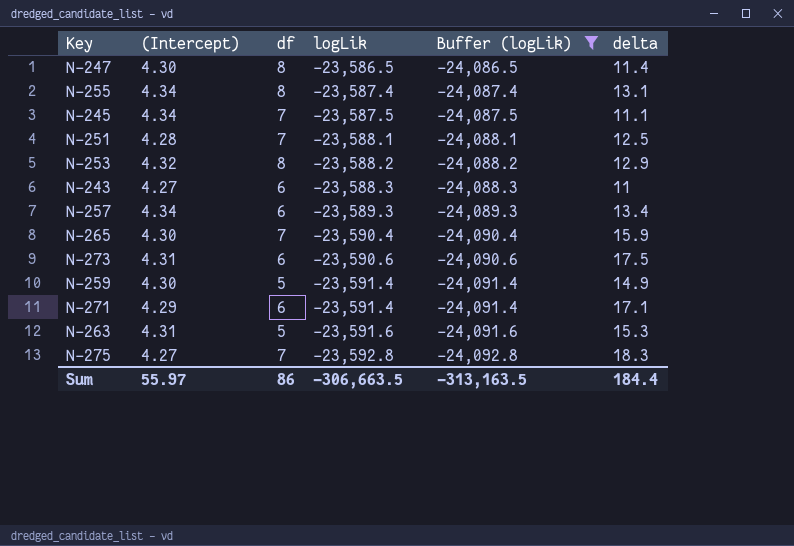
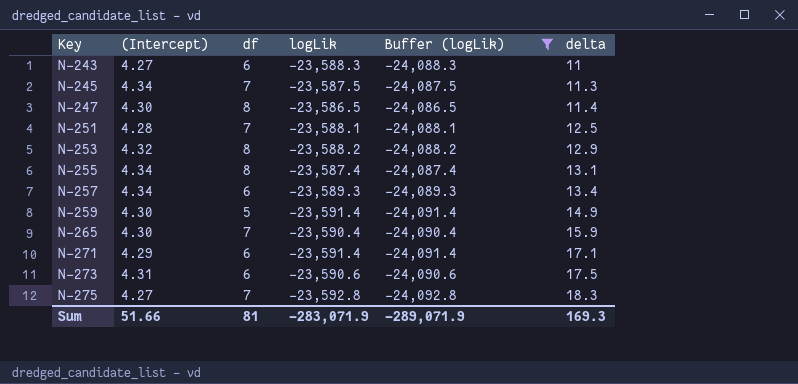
row order: logLik descending -> Key ascending
row N-263: 4.31 | 5 | -23,591.6 | -24,091.6 | 15.3 -> none
N-245 | delta: 11.1 -> 11.3
Sum | (Intercept): 55.97 -> 51.66
Sum | df: 86 -> 81
Sum | logLik: -306,663.5 -> -283,071.9
Sum | Buffer (logLik): -313,163.5 -> -289,071.9
Sum | delta: 184.4 -> 169.3

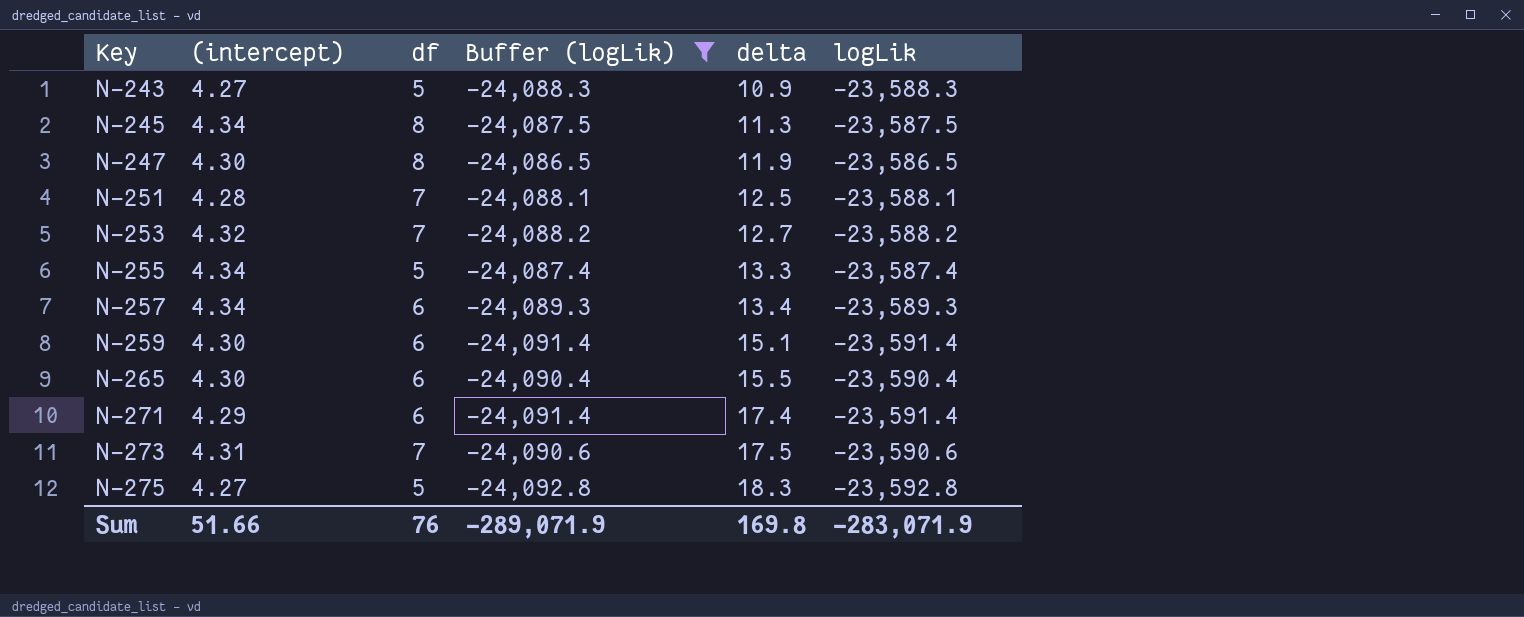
column name: (Intercept) -> (intercept)
column logLik | position: 4 -> 6
N-243 | df: 6 -> 5
N-243 | delta: 11 -> 10.9
N-245 | df: 7 -> 8
N-247 | delta: 11.4 -> 11.9
N-253 | df: 8 -> 7
N-253 | delta: 12.9 -> 12.7
N-255 | df: 8 -> 5
N-255 | delta: 13.1 -> 13.3
N-259 | df: 5 -> 6
N-259 | delta: 14.9 -> 15.1
N-265 | df: 7 -> 6
N-265 | delta: 15.9 -> 15.5
N-271 | delta: 17.1 -> 17.4
N-273 | df: 6 -> 7
N-275 | df: 7 -> 5
Sum | df: 81 -> 76
Sum | delta: 169.3 -> 169.8

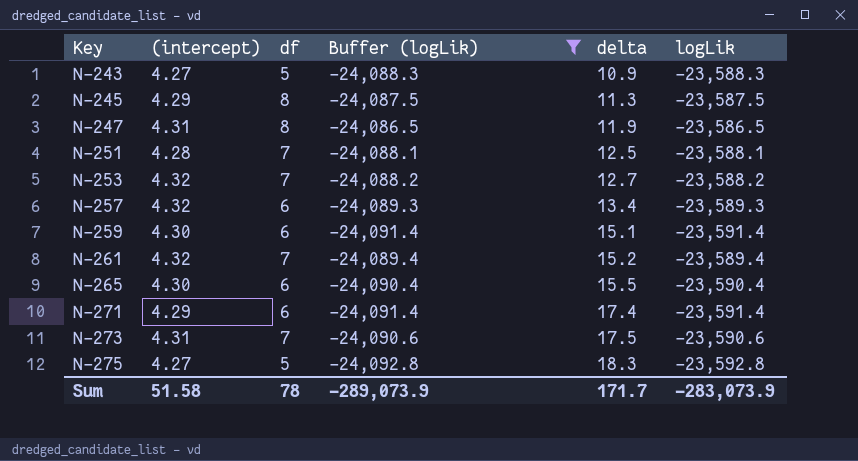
row N-255: 4.34 | 5 | -24,087.4 | 13.3 | -23,587.4 -> none
N-245 | (intercept): 4.34 -> 4.29
N-247 | (intercept): 4.30 -> 4.31
N-257 | (intercept): 4.34 -> 4.32
row N-261: none -> 4.32 | 7 | -24,089.4 | 15.2 | -23,589.4
Sum | (intercept): 51.66 -> 51.58
Sum | df: 76 -> 78
Sum | Buffer (logLik): -289,071.9 -> -289,073.9
Sum | delta: 169.8 -> 171.7
Sum | logLik: -283,071.9 -> -283,073.9

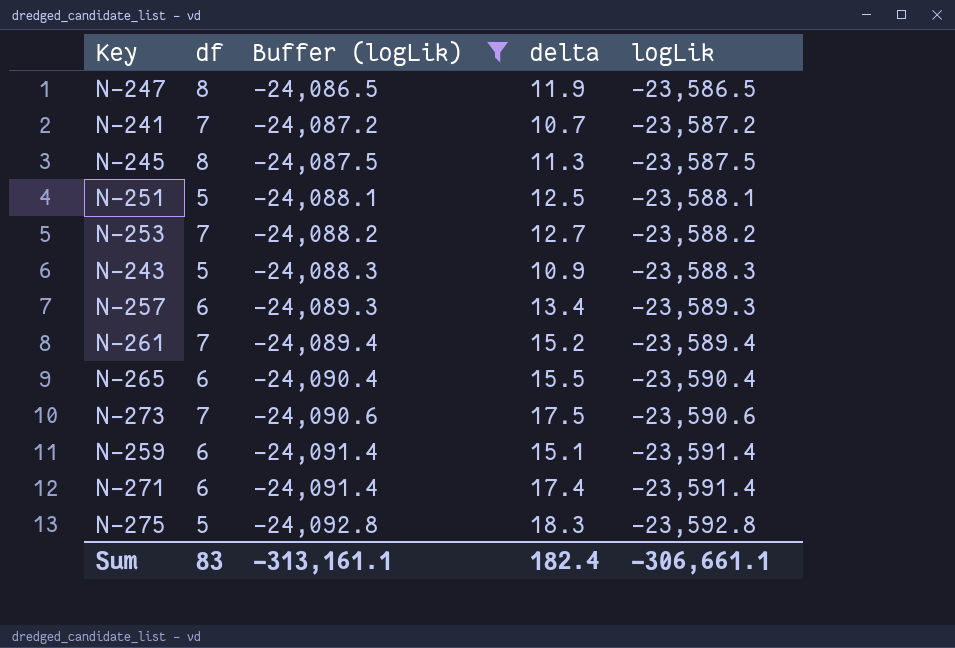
row order: Key ascending -> Buffer (logLik) descending
column (intercept) | position: 2 -> none
row N-241: none -> 7 | -24,087.2 | 10.7 | -23,587.2
N-251 | df: 7 -> 5
Sum | df: 78 -> 83
Sum | Buffer (logLik): -289,073.9 -> -313,161.1
Sum | delta: 171.7 -> 182.4
Sum | logLik: -283,073.9 -> -306,661.1

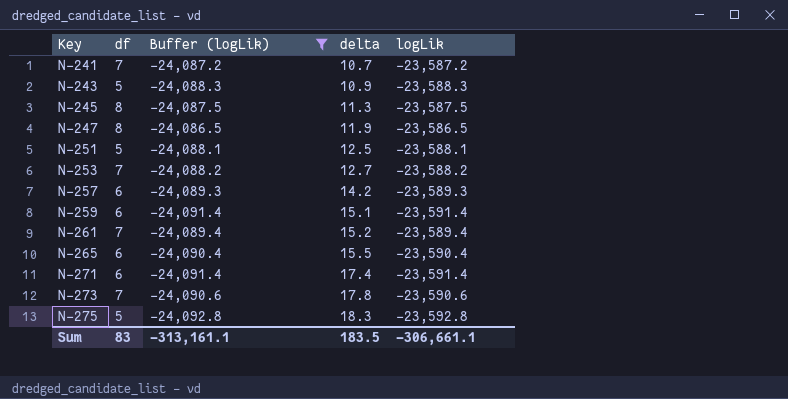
row order: Buffer (logLik) descending -> Key ascending
N-257 | delta: 13.4 -> 14.2
N-273 | delta: 17.5 -> 17.8
Sum | delta: 182.4 -> 183.5

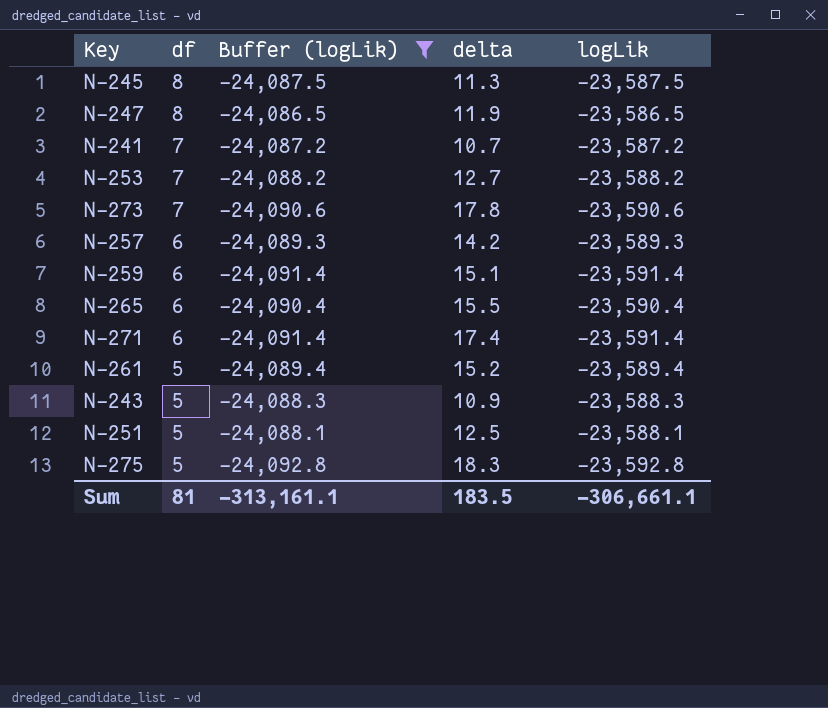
row order: Key ascending -> df descending
N-261 | df: 7 -> 5
Sum | df: 83 -> 81

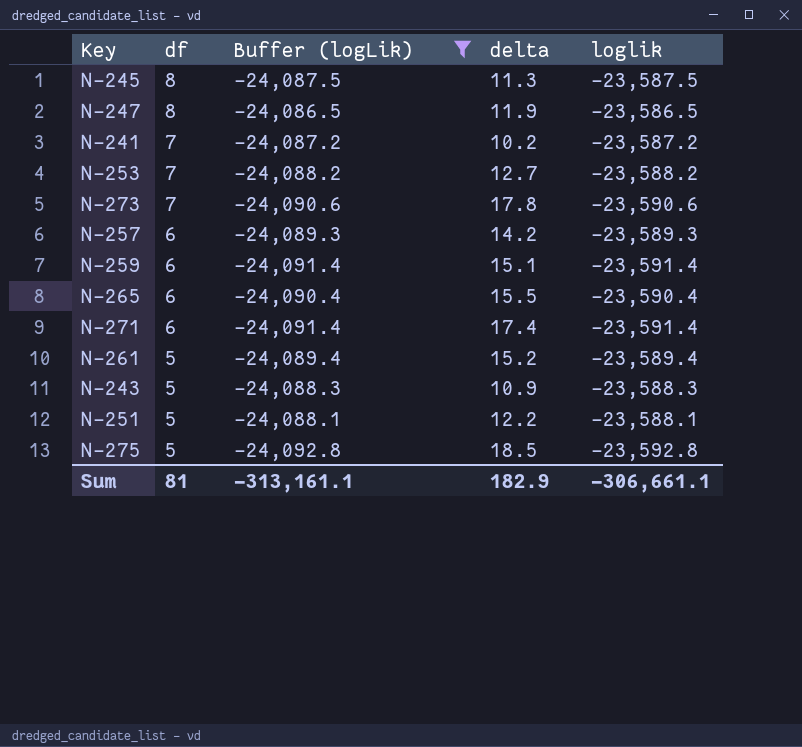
column name: logLik -> loglik
N-241 | delta: 10.7 -> 10.2
N-251 | delta: 12.5 -> 12.2
N-275 | delta: 18.3 -> 18.5
Sum | delta: 183.5 -> 182.9

